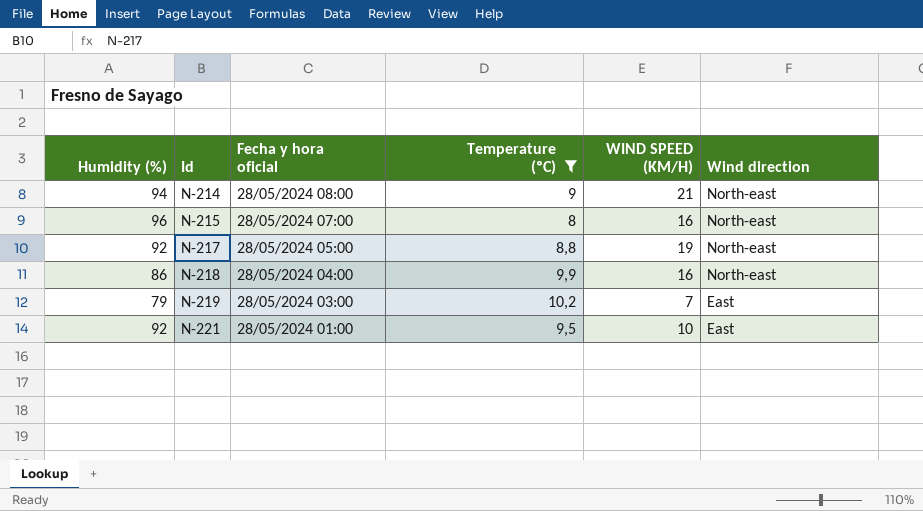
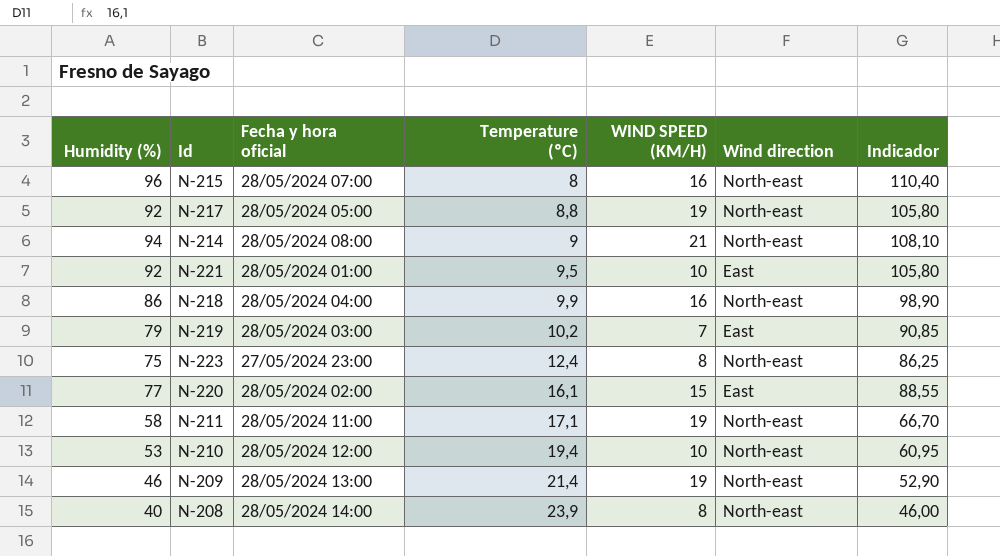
filter: Temperature (ºC) <= 10,2 -> none
row order: Id ascending -> Temperature (ºC) ascending
column Indicador | formula: none -> [Humidity (%)] * 1,15

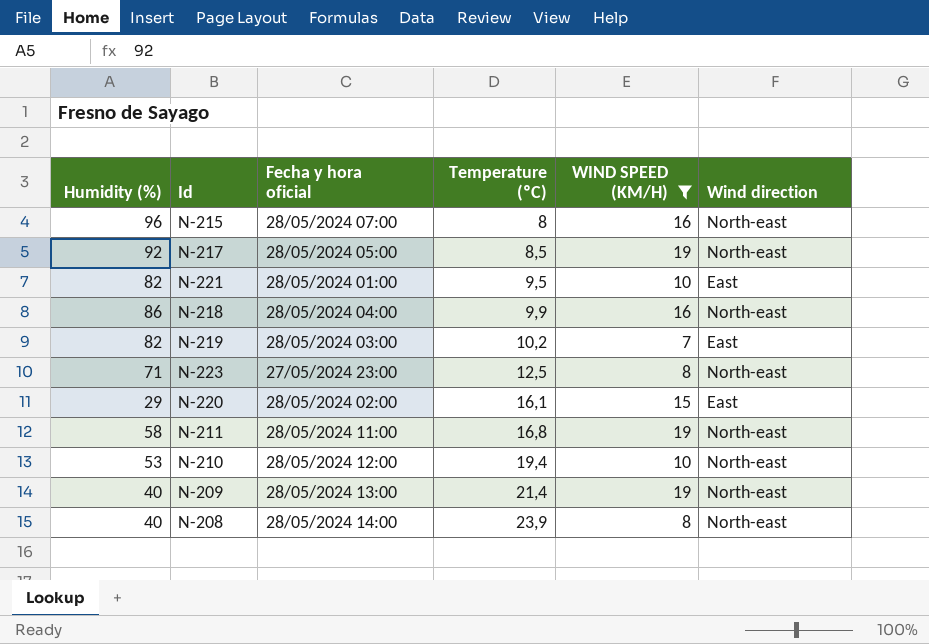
filter: none -> WIND SPEED (KM/H) != 21
column Indicador | formula: [Humidity (%)] * 1,15 -> none
N-217 | Temperature (ºC): 8,8 -> 8,5
N-221 | Humidity (%): 92 -> 82
N-219 | Humidity (%): 79 -> 82
N-223 | Humidity (%): 75 -> 71
N-223 | Temperature (ºC): 12,4 -> 12,5
N-220 | Humidity (%): 77 -> 29
N-211 | Temperature (ºC): 17,1 -> 16,8
N-209 | Humidity (%): 46 -> 40

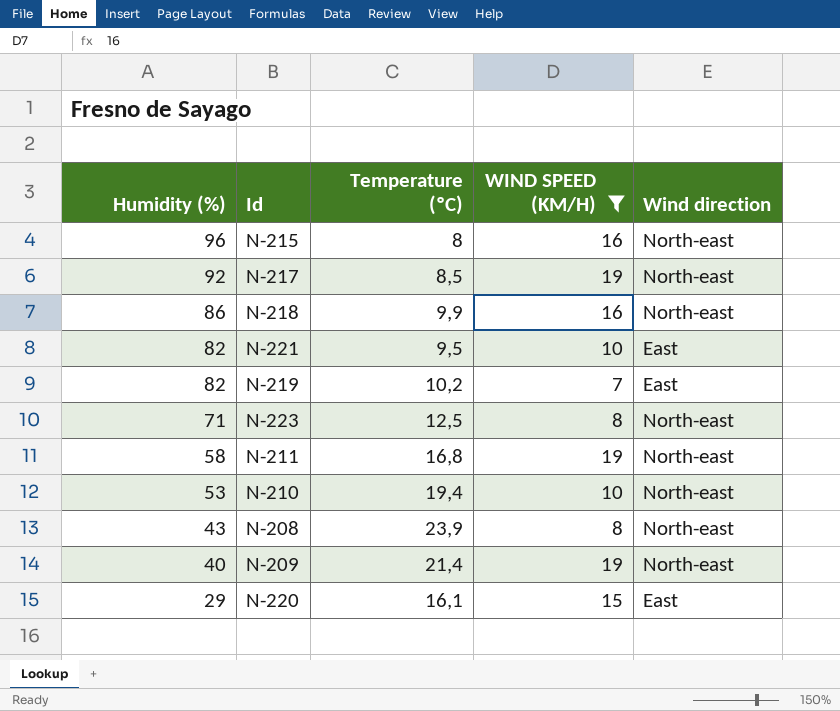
row order: Temperature (ºC) ascending -> Humidity (%) descending
column Fecha y hora oficial | position: 3 -> none
N-208 | Humidity (%): 40 -> 43

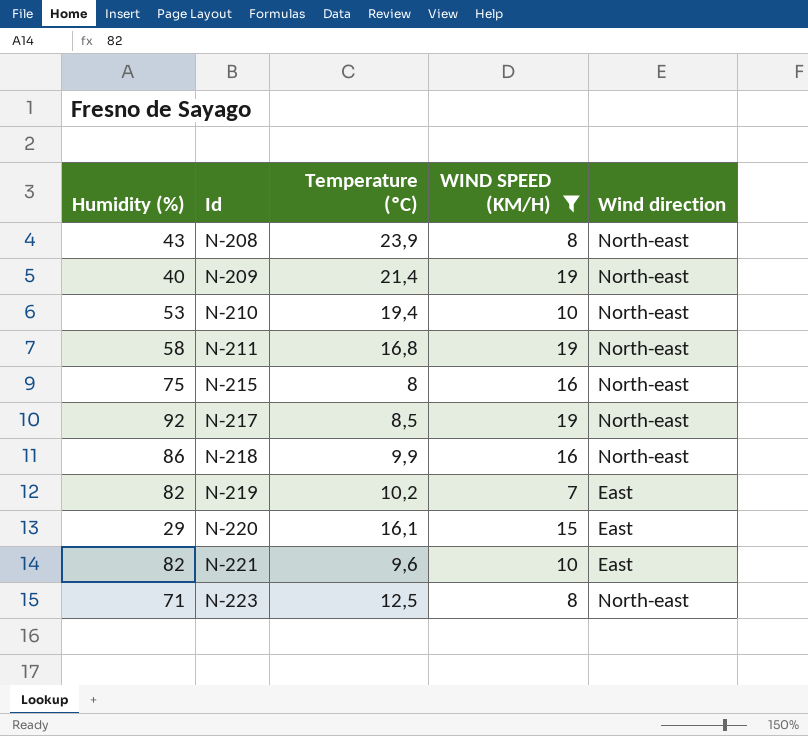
row order: Humidity (%) descending -> Id ascending
N-215 | Humidity (%): 96 -> 75
N-221 | Temperature (ºC): 9,5 -> 9,6

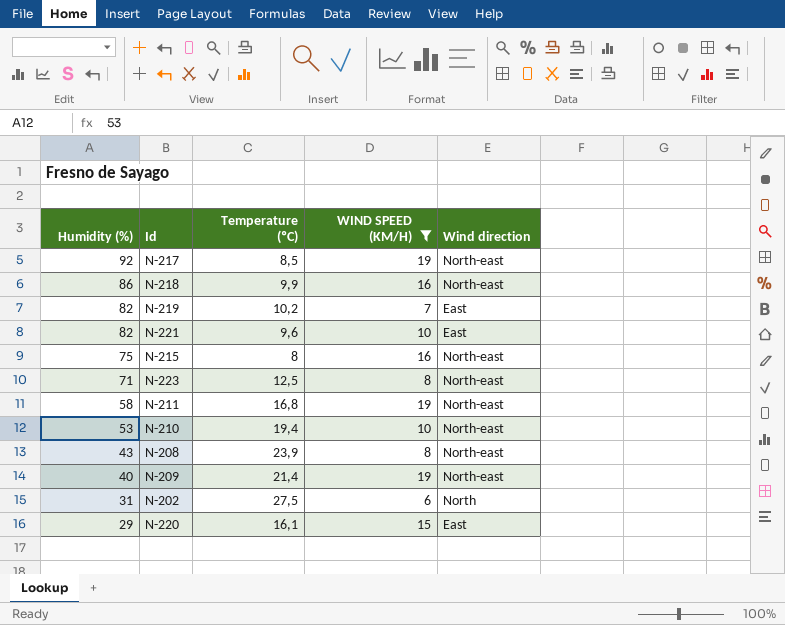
row order: Id ascending -> Humidity (%) descending
row N-202: none -> 31 | 27,5 | 6 | North

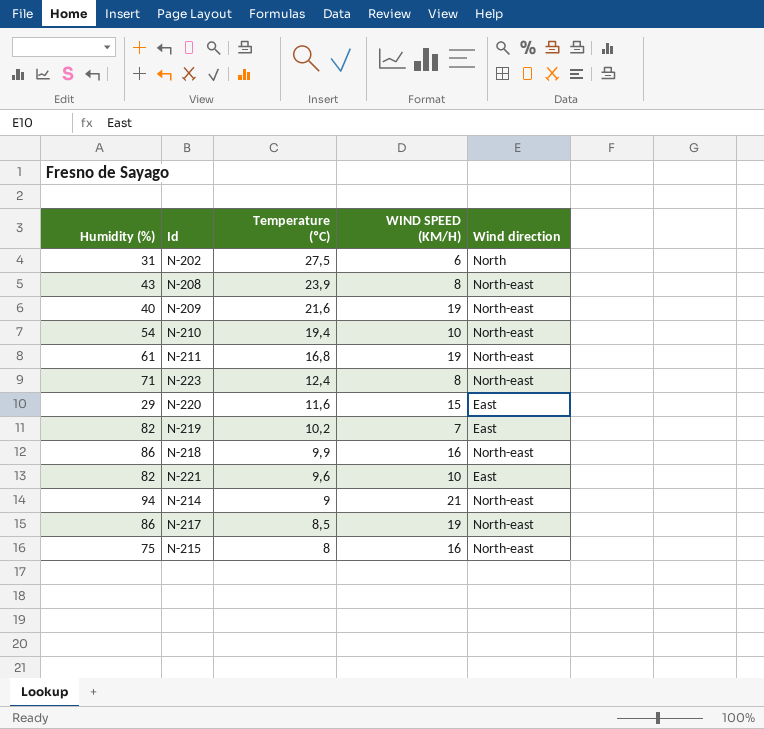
filter: WIND SPEED (KM/H) != 21 -> none
row order: Humidity (%) descending -> Temperature (ºC) descending
N-209 | Temperature (ºC): 21,4 -> 21,6
N-210 | Humidity (%): 53 -> 54
N-211 | Humidity (%): 58 -> 61
N-223 | Temperature (ºC): 12,5 -> 12,4
N-220 | Temperature (ºC): 16,1 -> 11,6
N-217 | Humidity (%): 92 -> 86

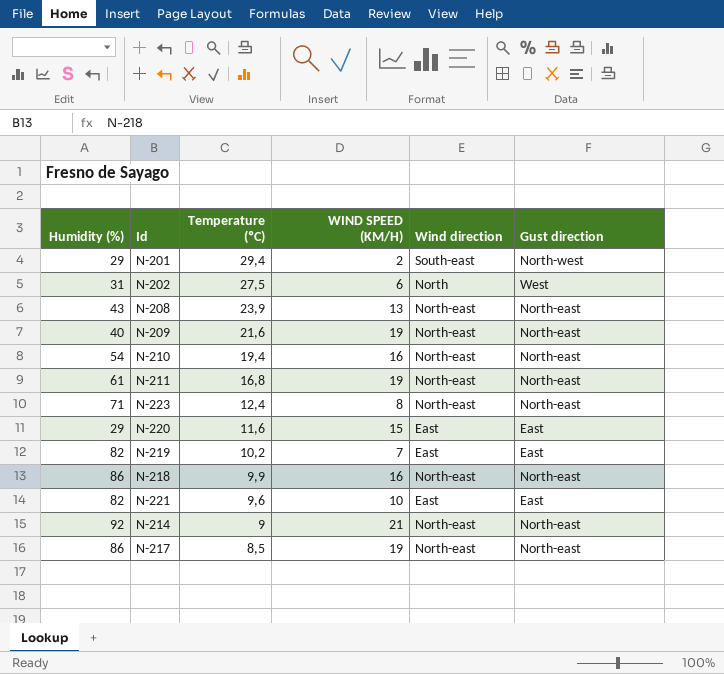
column Gust direction | position: none -> 6
row N-215: 75 | 8 | 16 | North-east -> none
row N-201: none -> 29 | 29,4 | 2 | South-east | North-west
N-208 | WIND SPEED (KM/H): 8 -> 13
N-210 | WIND SPEED (KM/H): 10 -> 16
N-214 | Humidity (%): 94 -> 92

